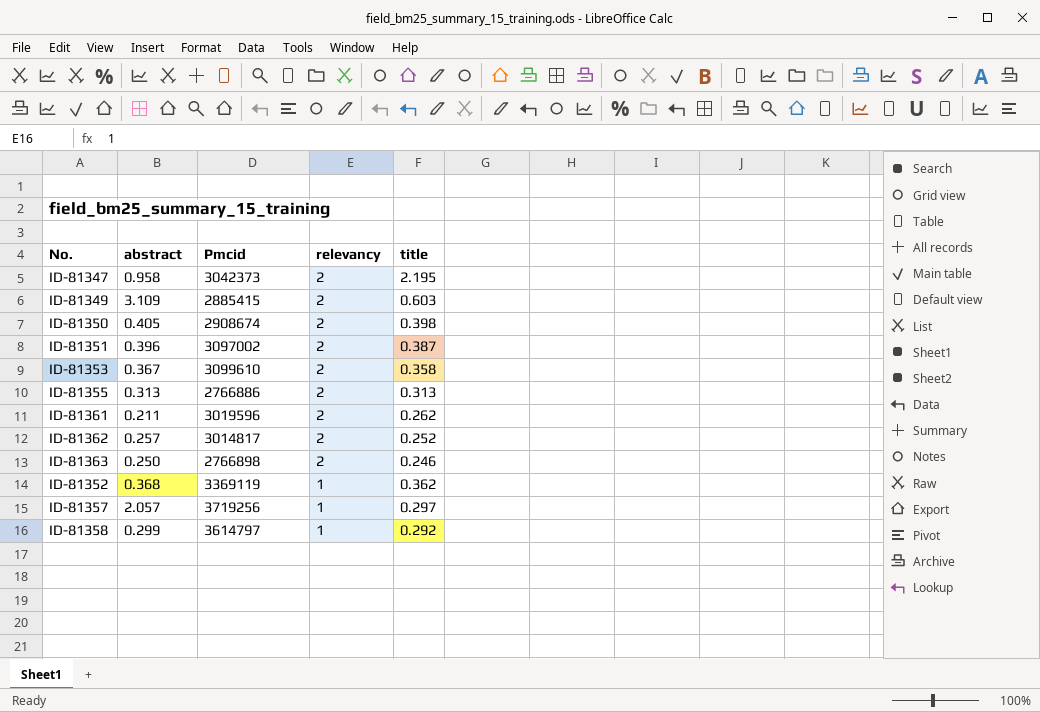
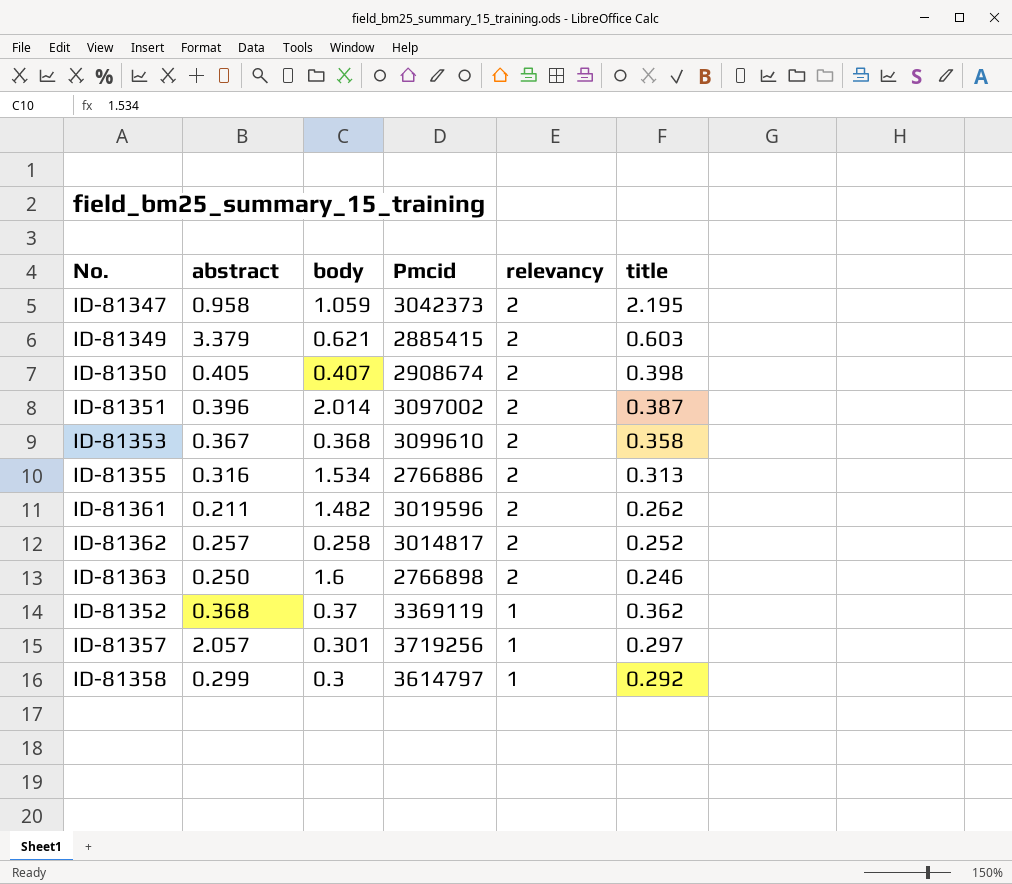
column body | position: none -> 3
ID-81349 | abstract: 3.109 -> 3.379
ID-81355 | abstract: 0.313 -> 0.316

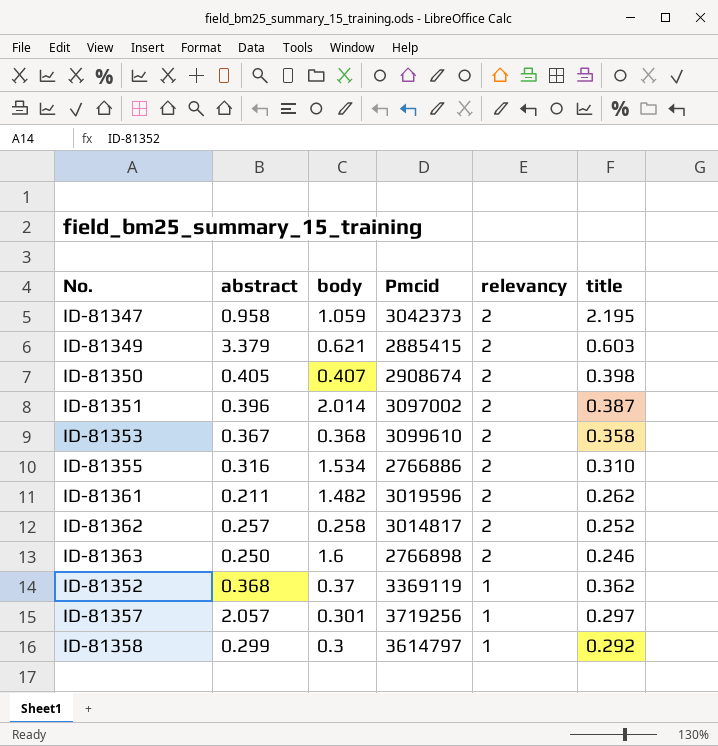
ID-81355 | title: 0.313 -> 0.310

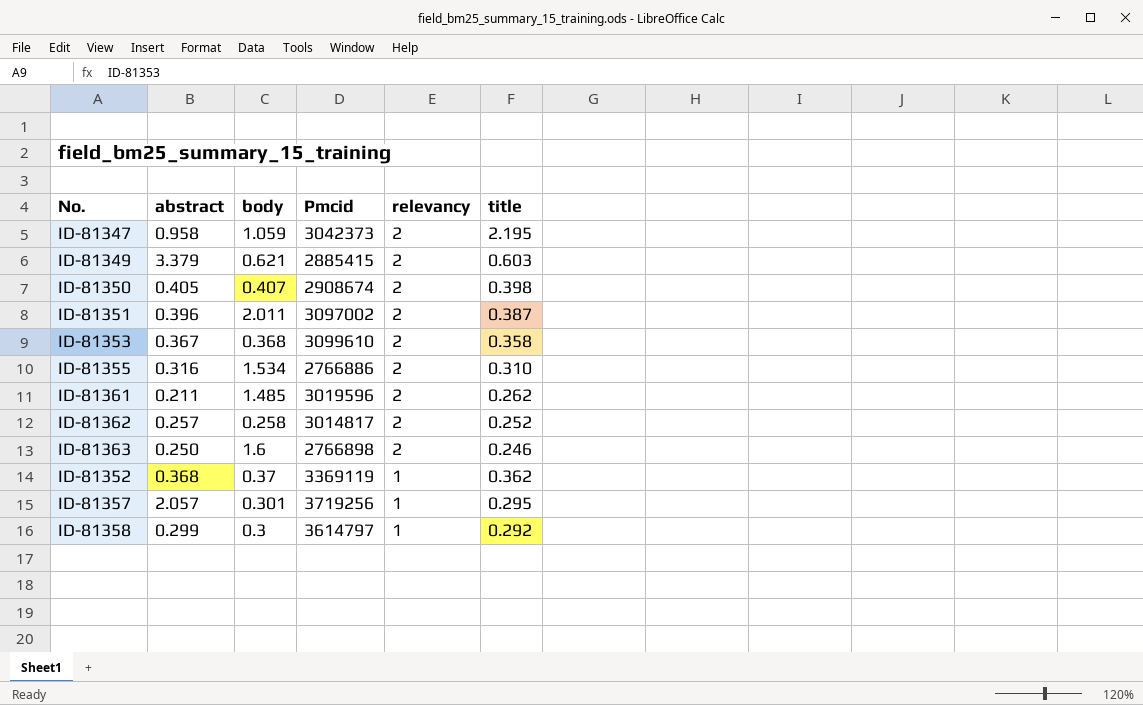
ID-81351 | body: 2.014 -> 2.011
ID-81361 | body: 1.482 -> 1.485
ID-81357 | title: 0.297 -> 0.295

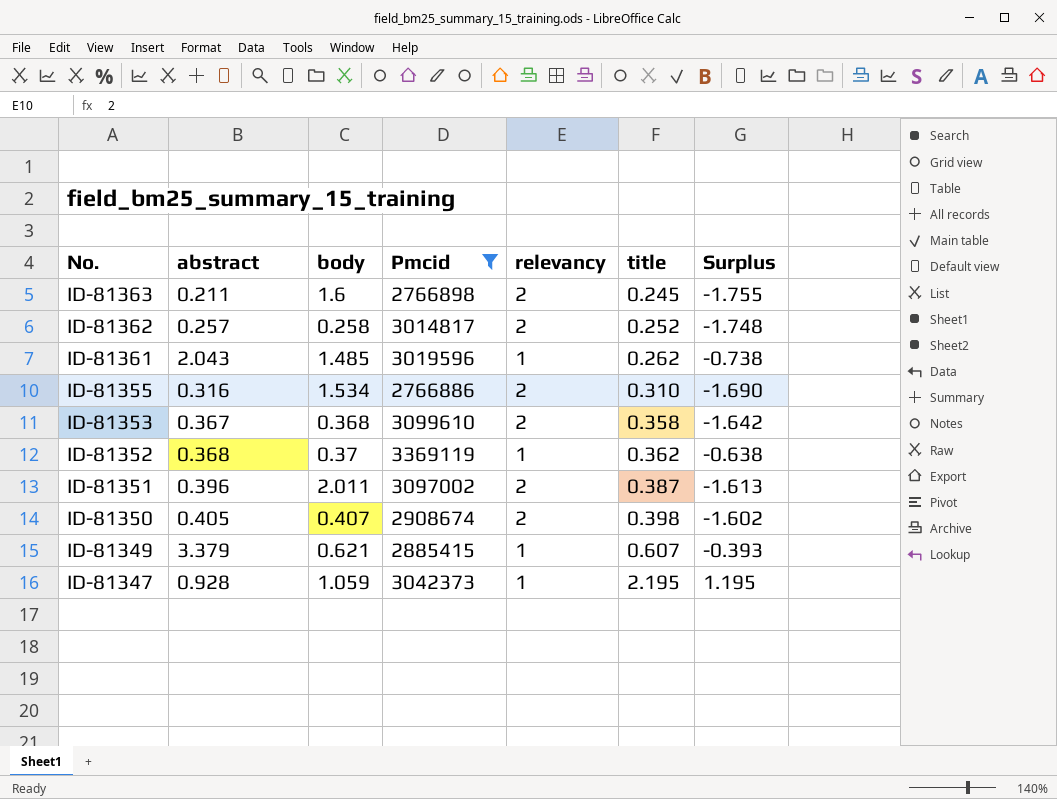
filter: none -> Pmcid <= 3369119
row order: relevancy descending -> No. descending
column Surplus | formula: none -> [title] - [relevancy]
ID-81363 | abstract: 0.250 -> 0.211
ID-81363 | title: 0.246 -> 0.245
ID-81361 | abstract: 0.211 -> 2.043
ID-81361 | relevancy: 2 -> 1
ID-81349 | relevancy: 2 -> 1
ID-81349 | title: 0.603 -> 0.607
ID-81347 | abstract: 0.958 -> 0.928
ID-81347 | relevancy: 2 -> 1

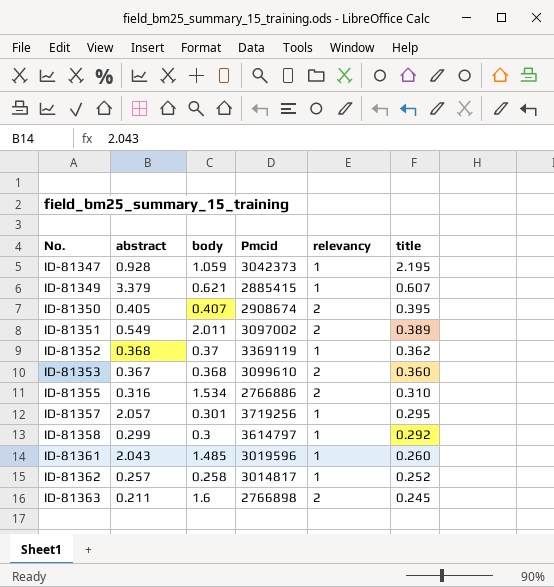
filter: Pmcid <= 3369119 -> none
row order: No. descending -> No. ascending
column Surplus | formula: [title] - [relevancy] -> none
ID-81350 | title: 0.398 -> 0.395
ID-81351 | abstract: 0.396 -> 0.549
ID-81351 | title: 0.387 -> 0.389
ID-81353 | title: 0.358 -> 0.360
ID-81361 | title: 0.262 -> 0.260
ID-81362 | relevancy: 2 -> 1

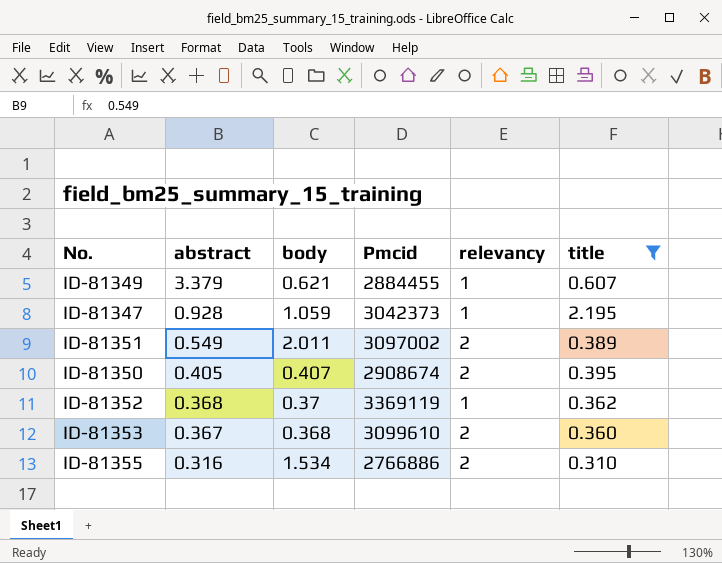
filter: none -> title >= 0.310
row order: No. ascending -> abstract descending
ID-81349 | Pmcid: 2885415 -> 2884455

